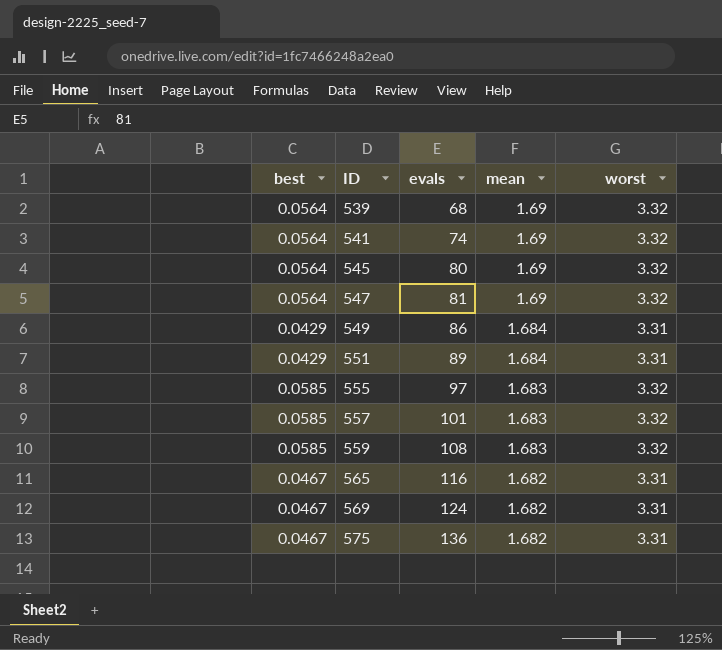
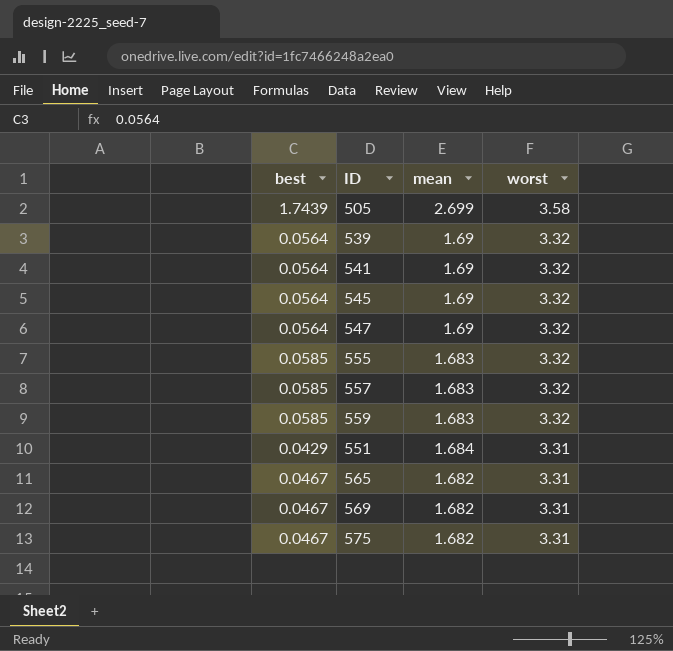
row order: ID ascending -> worst descending
column evals | position: 3 -> none
row 549: 0.0429 | 86 | 1.684 | 3.31 -> none
row 505: none -> 1.7439 | 2.699 | 3.58

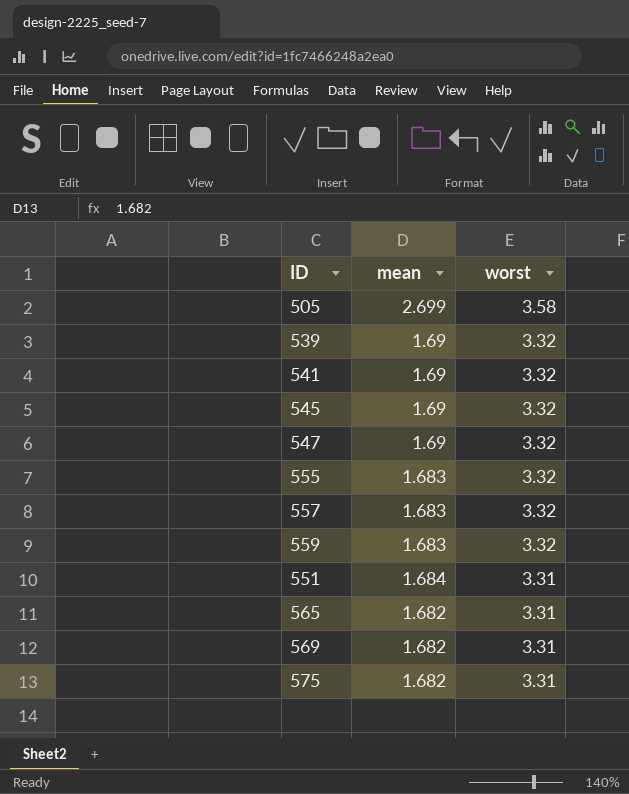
column best | position: 1 -> none

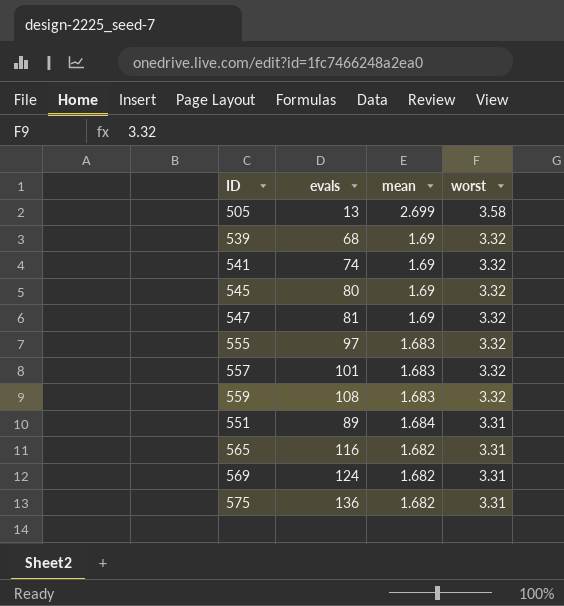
column evals | position: none -> 2

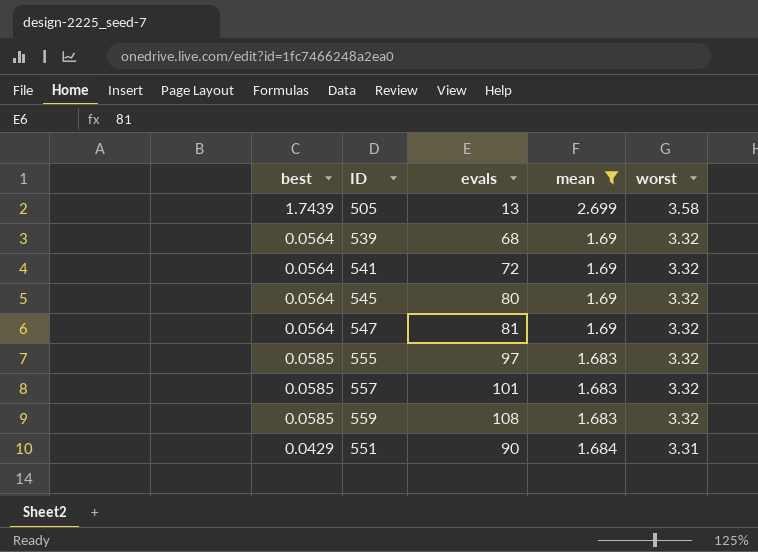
filter: none -> mean != 1.682
column best | position: none -> 1
541 | evals: 74 -> 72
551 | evals: 89 -> 90

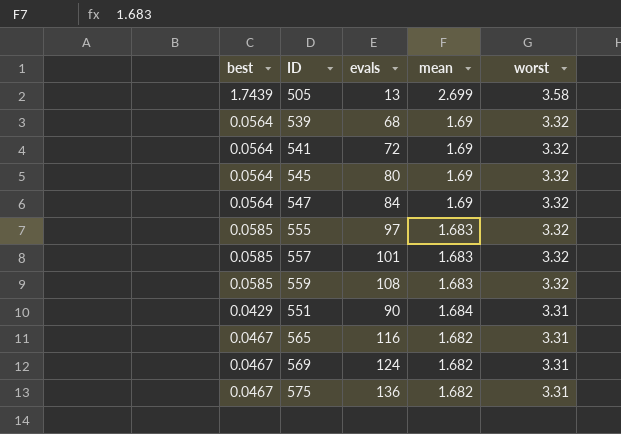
filter: mean != 1.682 -> none
547 | evals: 81 -> 84

